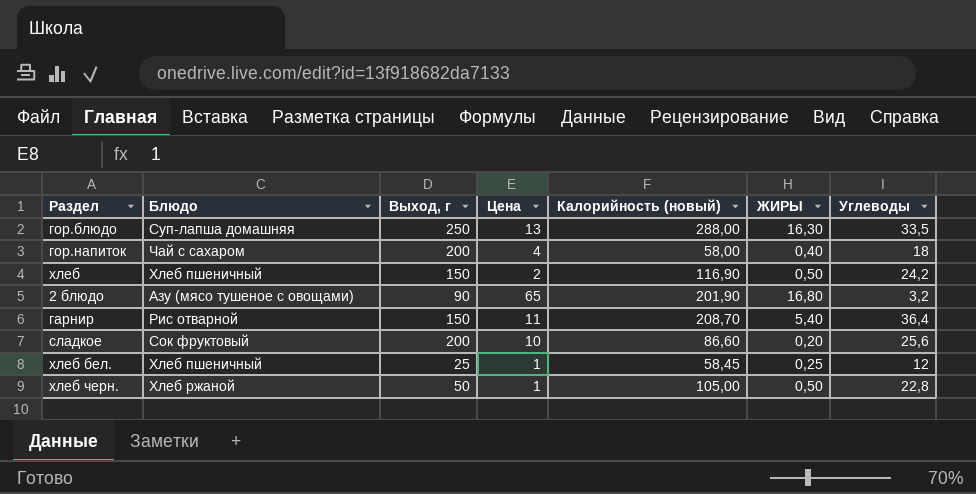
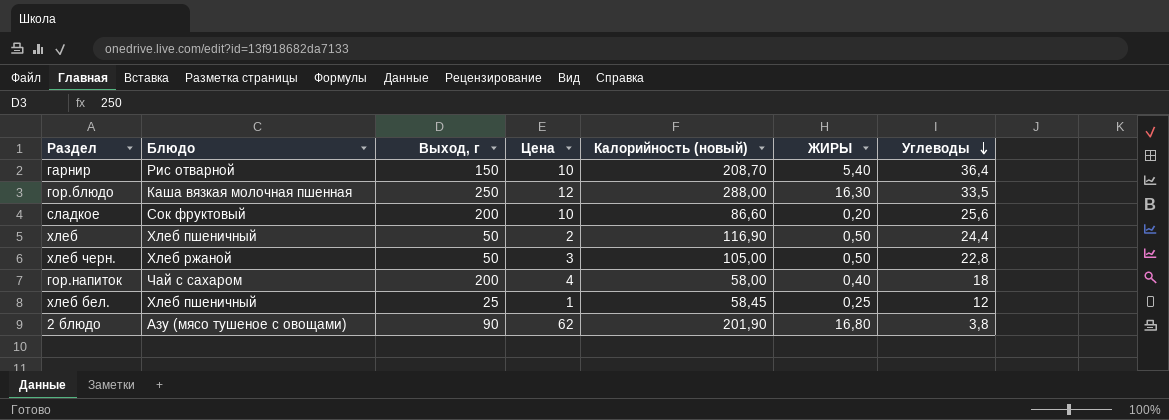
row order: none -> Углеводы descending
гарнир | Цена: 11 -> 10
гор.блюдо | Блюдо: Суп-лапша домашняя -> Каша вязкая молочная пшенная
гор.блюдо | Цена: 13 -> 12
хлеб | Выход, г: 150 -> 50
хлеб | Углеводы: 24,2 -> 24,4
хлеб черн. | Цена: 1 -> 3
2 блюдо | Цена: 65 -> 62
2 блюдо | Углеводы: 3,2 -> 3,8

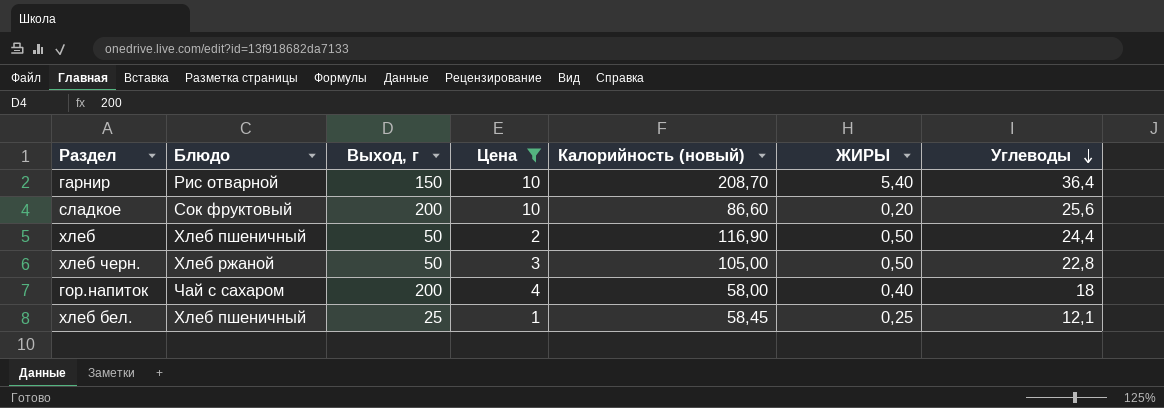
filter: none -> Цена <= 10
хлеб бел. | Углеводы: 12 -> 12,1

